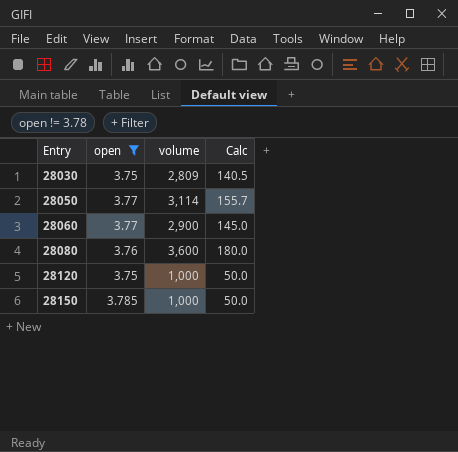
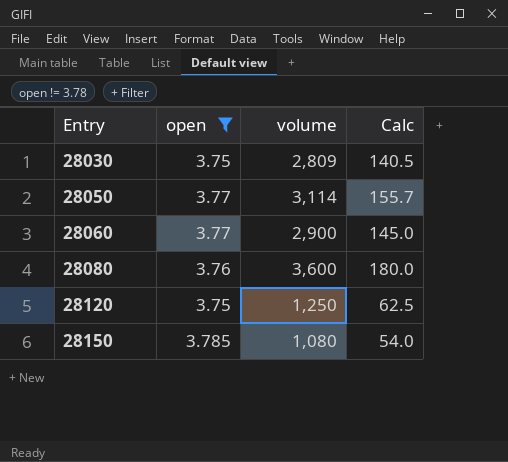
28120 | volume: 1,000 -> 1,250
28120 | Calc: 50.0 -> 62.5
28150 | volume: 1,000 -> 1,080
28150 | Calc: 50.0 -> 54.0

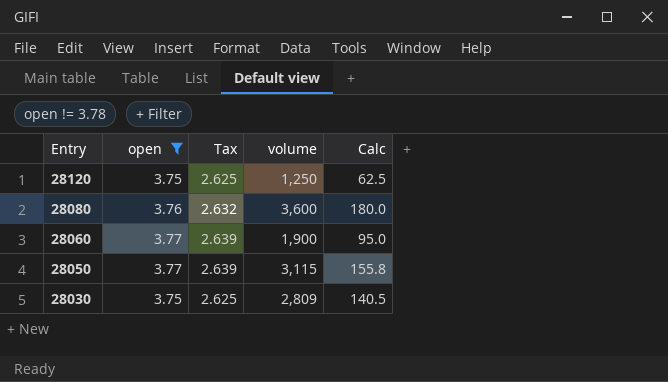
row order: Entry ascending -> Entry descending
column Tax | formula: none -> [open] * 0.7
row 28150: 3.785 | 1,080 | 54.0 -> none
28060 | volume: 2,900 -> 1,900
28060 | Calc: 145.0 -> 95.0
28050 | volume: 3,114 -> 3,115
28050 | Calc: 155.7 -> 155.8

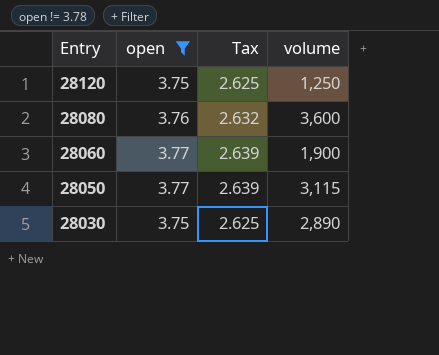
column Calc | formula: [volume] * 0.05 -> none
28030 | volume: 2,809 -> 2,890

